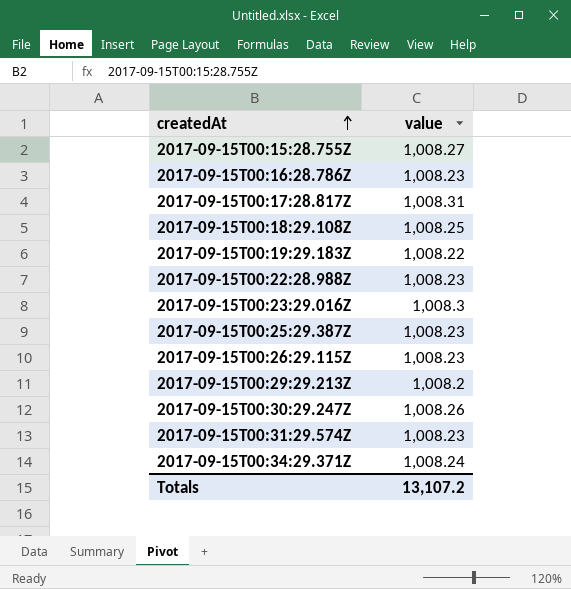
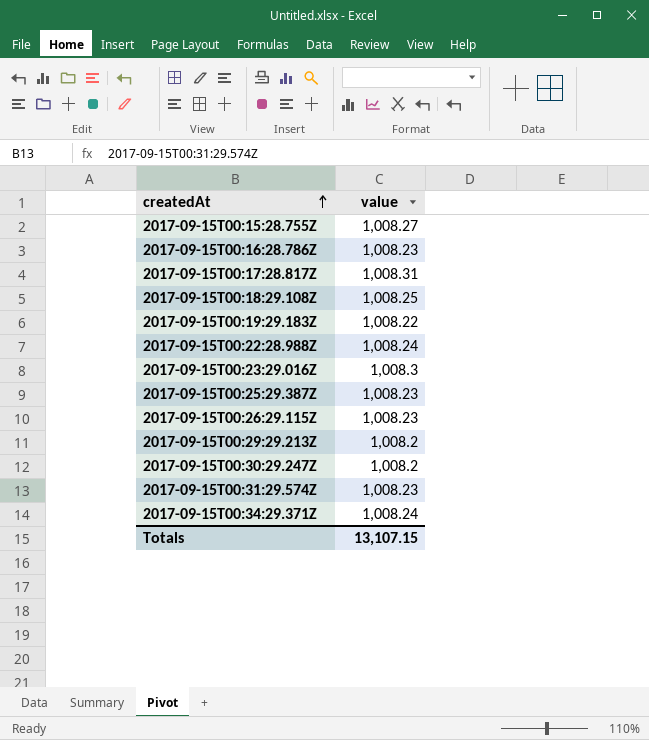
2017-09-15T00:22:28.988Z | value: 1,008.23 -> 1,008.24
2017-09-15T00:30:29.247Z | value: 1,008.26 -> 1,008.2
Totals | value: 13,107.2 -> 13,107.15

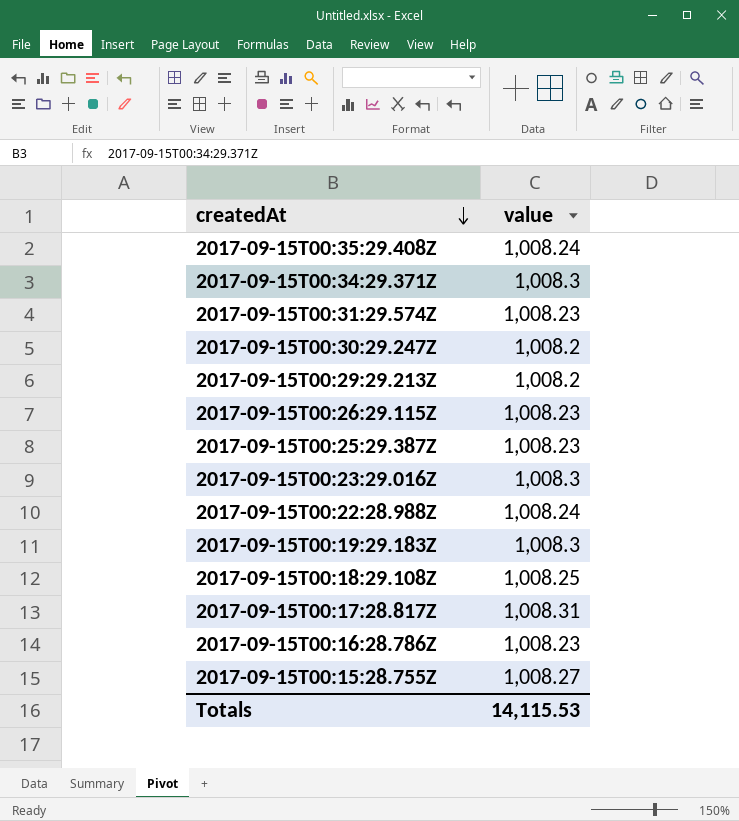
row order: createdAt ascending -> createdAt descending
row 2017-09-15T00:35:29.408Z: none -> 1,008.24
2017-09-15T00:34:29.371Z | value: 1,008.24 -> 1,008.3
2017-09-15T00:19:29.183Z | value: 1,008.22 -> 1,008.3
Totals | value: 13,107.15 -> 14,115.53

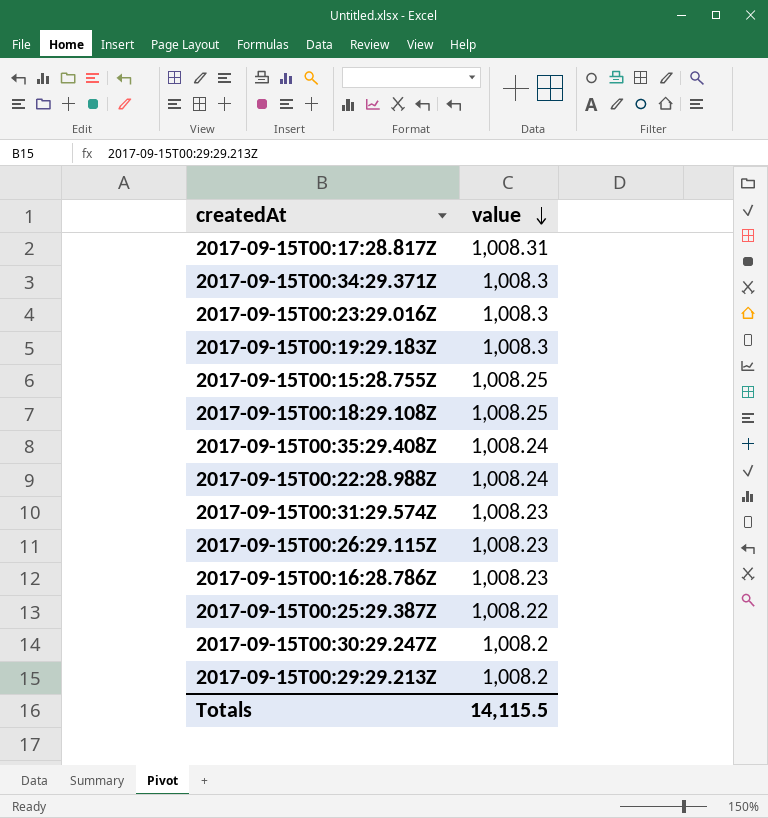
row order: createdAt descending -> value descending
2017-09-15T00:15:28.755Z | value: 1,008.27 -> 1,008.25
2017-09-15T00:25:29.387Z | value: 1,008.23 -> 1,008.22
Totals | value: 14,115.53 -> 14,115.5

